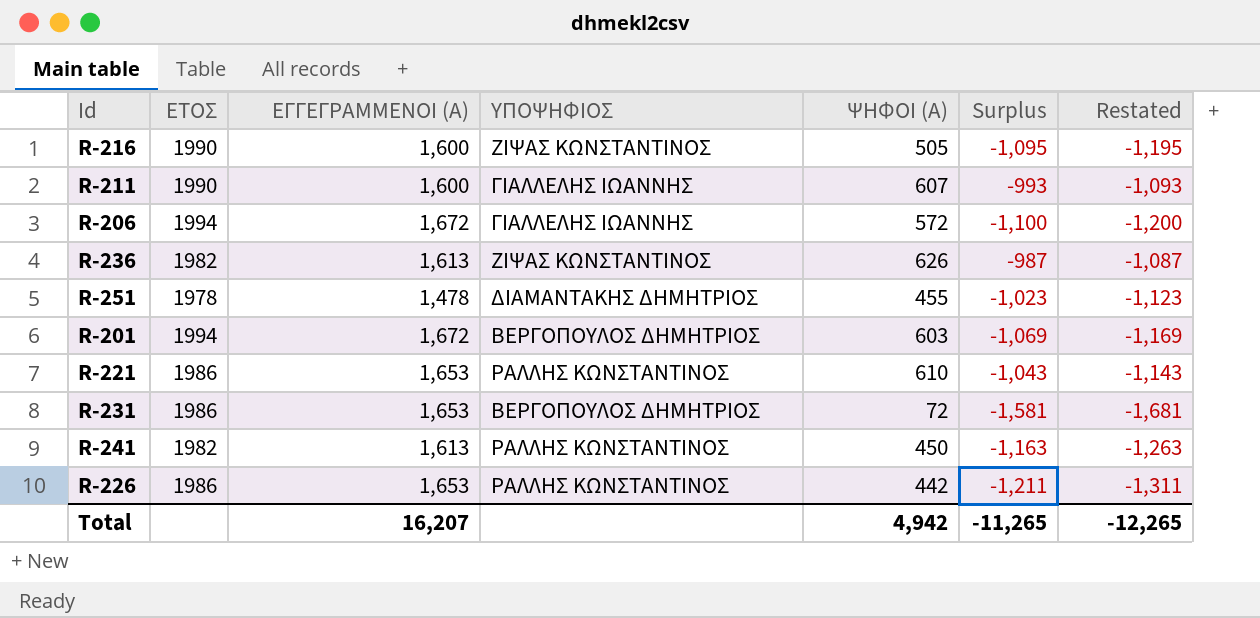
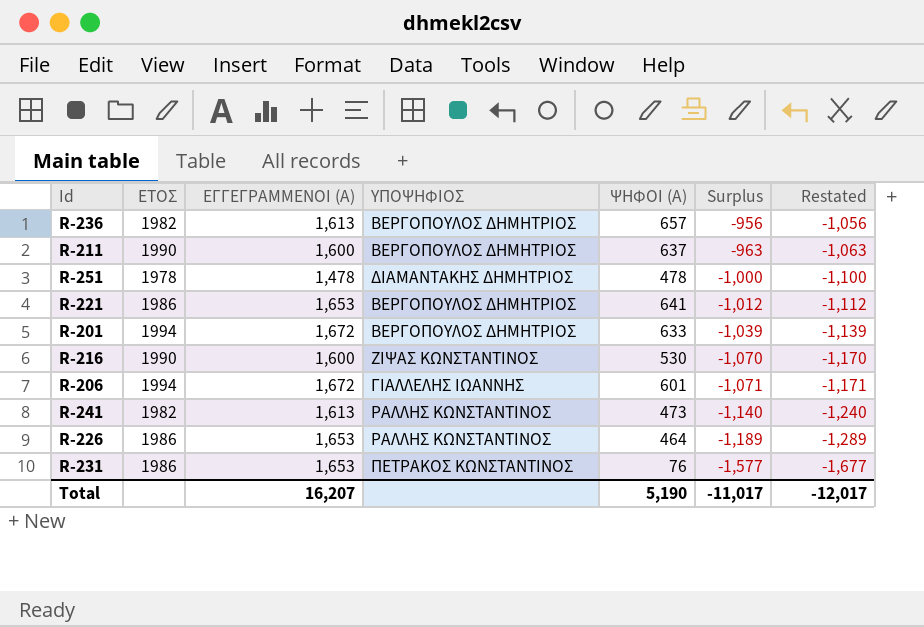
row order: none -> Surplus descending
R-236 | ΥΠΟΨΗΦΙΟΣ: ΖΙΨΑΣ ΚΩΝΣΤΑΝΤΙΝΟΣ -> ΒΕΡΓΟΠΟΥΛΟΣ ΔΗΜΗΤΡΙΟΣ
R-236 | ΨΗΦΟΙ (Α): 626 -> 657
R-236 | Surplus: -987 -> -956
R-236 | Restated: -1,087 -> -1,056
R-211 | ΥΠΟΨΗΦΙΟΣ: ΓΙΑΛΛΕΛΗΣ ΙΩΑΝΝΗΣ -> ΒΕΡΓΟΠΟΥΛΟΣ ΔΗΜΗΤΡΙΟΣ
R-211 | ΨΗΦΟΙ (Α): 607 -> 637
R-211 | Surplus: -993 -> -963
R-211 | Restated: -1,093 -> -1,063
R-251 | ΨΗΦΟΙ (Α): 455 -> 478
R-251 | Surplus: -1,023 -> -1,000
R-251 | Restated: -1,123 -> -1,100
R-221 | ΥΠΟΨΗΦΙΟΣ: ΡΑΛΛΗΣ ΚΩΝΣΤΑΝΤΙΝΟΣ -> ΒΕΡΓΟΠΟΥΛΟΣ ΔΗΜΗΤΡΙΟΣ
R-221 | ΨΗΦΟΙ (Α): 610 -> 641
R-221 | Surplus: -1,043 -> -1,012
R-221 | Restated: -1,143 -> -1,112
R-201 | ΨΗΦΟΙ (Α): 603 -> 633
R-201 | Surplus: -1,069 -> -1,039
R-201 | Restated: -1,169 -> -1,139
R-216 | ΨΗΦΟΙ (Α): 505 -> 530
R-216 | Surplus: -1,095 -> -1,070
R-216 | Restated: -1,195 -> -1,170
R-206 | ΨΗΦΟΙ (Α): 572 -> 601
R-206 | Surplus: -1,100 -> -1,071
R-206 | Restated: -1,200 -> -1,171
R-241 | ΨΗΦΟΙ (Α): 450 -> 473
R-241 | Surplus: -1,163 -> -1,140
R-241 | Restated: -1,263 -> -1,240
R-226 | ΨΗΦΟΙ (Α): 442 -> 464
R-226 | Surplus: -1,211 -> -1,189
R-226 | Restated: -1,311 -> -1,289
R-231 | ΥΠΟΨΗΦΙΟΣ: ΒΕΡΓΟΠΟΥΛΟΣ ΔΗΜΗΤΡΙΟΣ -> ΠΕΤΡΑΚΟΣ ΚΩΝΣΤΑΝΤΙΝΟΣ
R-231 | ΨΗΦΟΙ (Α): 72 -> 76
R-231 | Surplus: -1,581 -> -1,577
R-231 | Restated: -1,681 -> -1,677
Total | ΨΗΦΟΙ (Α): 4,942 -> 5,190
Total | Surplus: -11,265 -> -11,017
Total | Restated: -12,265 -> -12,017

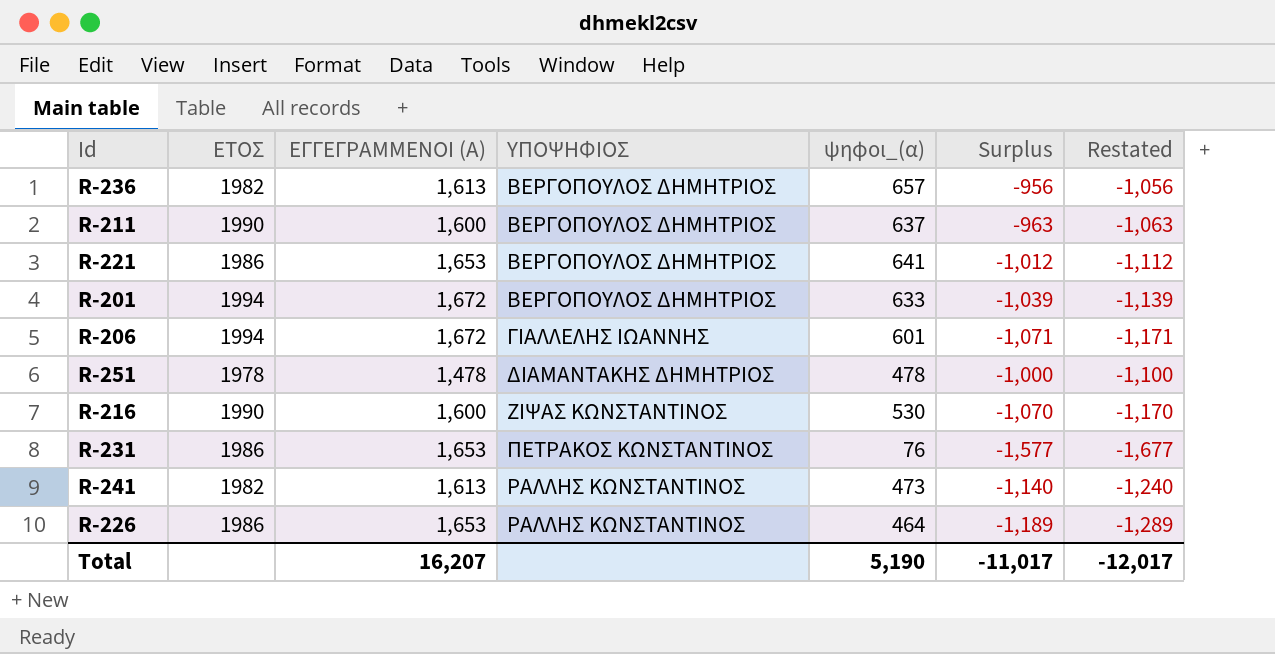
row order: Surplus descending -> ΥΠΟΨΗΦΙΟΣ ascending
column name: ΨΗΦΟΙ (Α) -> ψηφοι_(α)

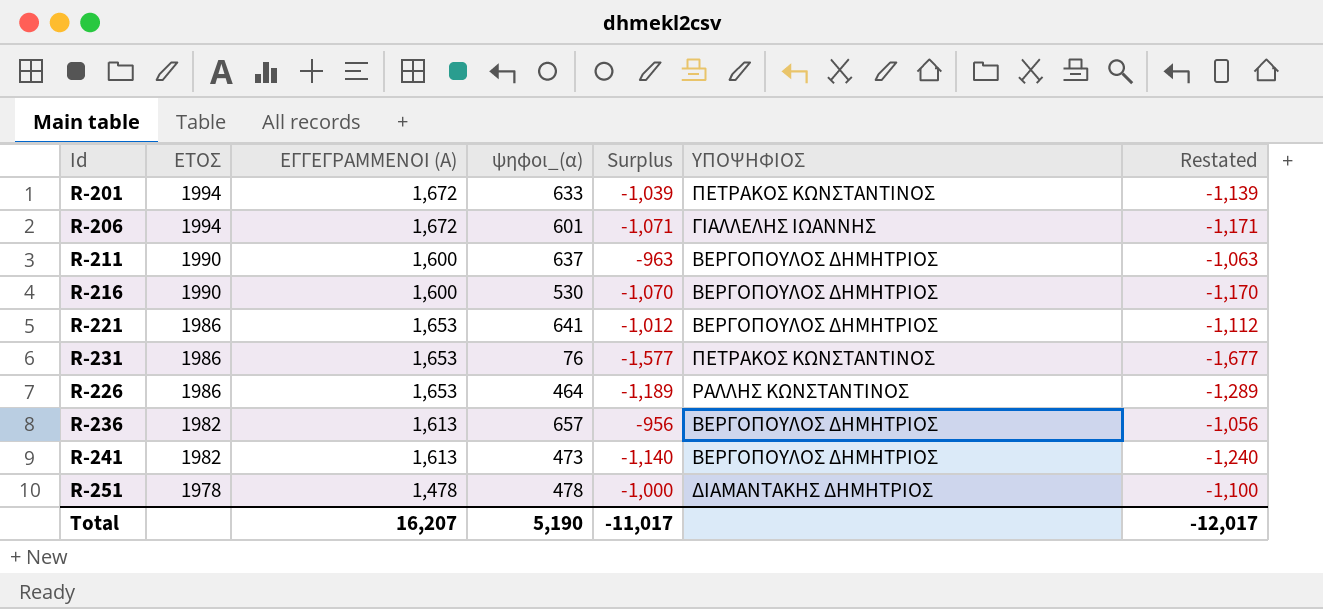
row order: ΥΠΟΨΗΦΙΟΣ ascending -> ΕΤΟΣ descending
column ΥΠΟΨΗΦΙΟΣ | position: 4 -> 6
R-201 | ΥΠΟΨΗΦΙΟΣ: ΒΕΡΓΟΠΟΥΛΟΣ ΔΗΜΗΤΡΙΟΣ -> ΠΕΤΡΑΚΟΣ ΚΩΝΣΤΑΝΤΙΝΟΣ
R-216 | ΥΠΟΨΗΦΙΟΣ: ΖΙΨΑΣ ΚΩΝΣΤΑΝΤΙΝΟΣ -> ΒΕΡΓΟΠΟΥΛΟΣ ΔΗΜΗΤΡΙΟΣ
R-241 | ΥΠΟΨΗΦΙΟΣ: ΡΑΛΛΗΣ ΚΩΝΣΤΑΝΤΙΝΟΣ -> ΒΕΡΓΟΠΟΥΛΟΣ ΔΗΜΗΤΡΙΟΣ

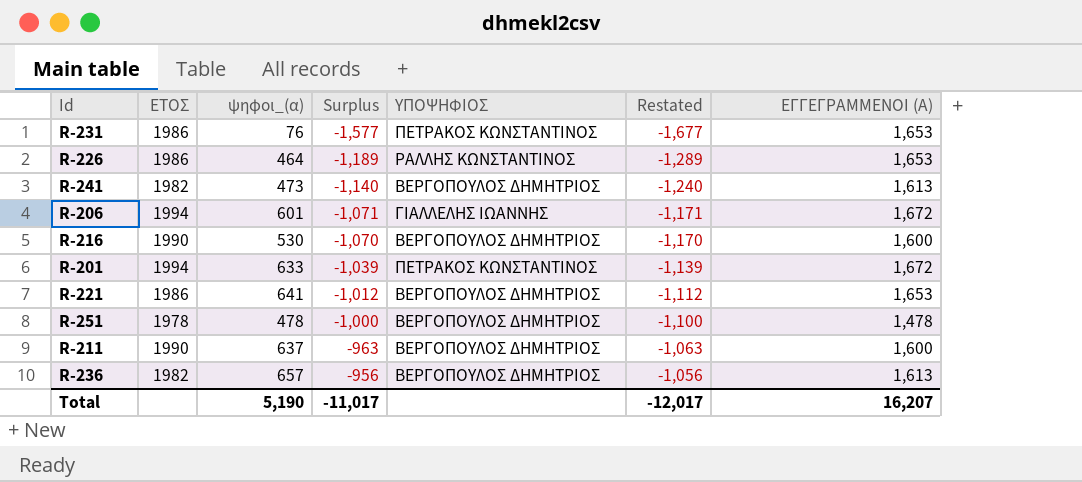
row order: ΕΤΟΣ descending -> Surplus ascending
column ΕΓΓΕΓΡΑΜΜΕΝΟΙ (Α) | position: 3 -> 7
R-251 | ΥΠΟΨΗΦΙΟΣ: ΔΙΑΜΑΝΤΑΚΗΣ ΔΗΜΗΤΡΙΟΣ -> ΒΕΡΓΟΠΟΥΛΟΣ ΔΗΜΗΤΡΙΟΣ

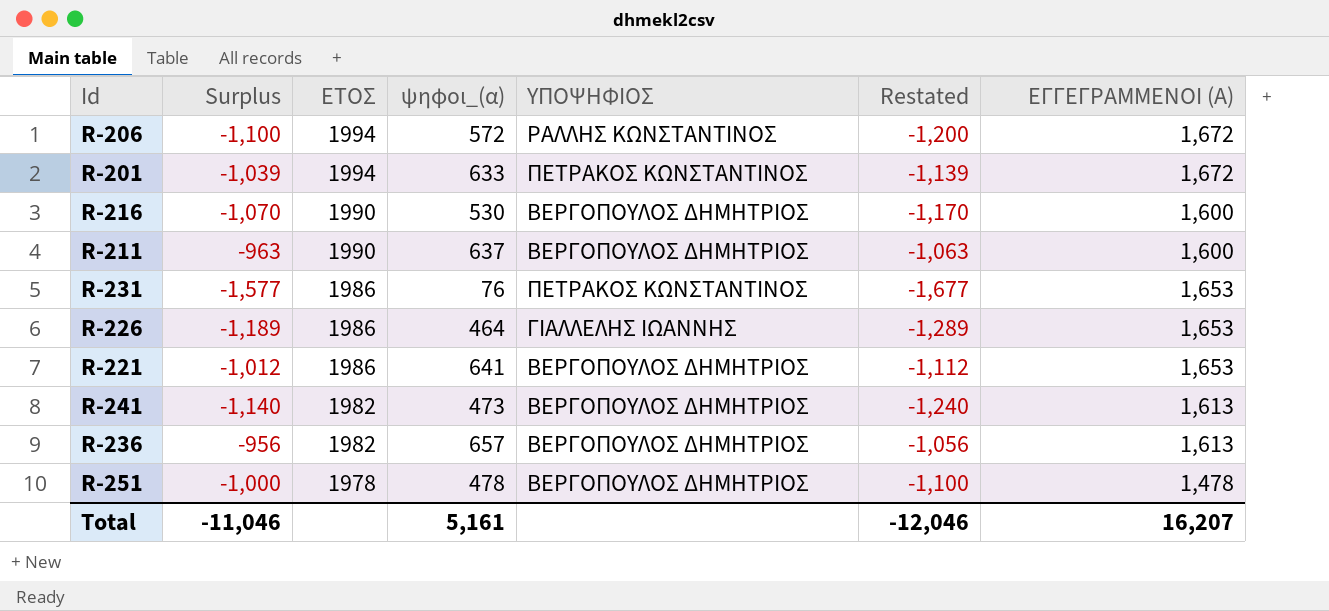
row order: Surplus ascending -> ΕΤΟΣ descending
column Surplus | position: 4 -> 2
R-206 | Surplus: -1,071 -> -1,100
R-206 | ψηφοι_(α): 601 -> 572
R-206 | ΥΠΟΨΗΦΙΟΣ: ΓΙΑΛΛΕΛΗΣ ΙΩΑΝΝΗΣ -> ΡΑΛΛΗΣ ΚΩΝΣΤΑΝΤΙΝΟΣ
R-206 | Restated: -1,171 -> -1,200
R-226 | ΥΠΟΨΗΦΙΟΣ: ΡΑΛΛΗΣ ΚΩΝΣΤΑΝΤΙΝΟΣ -> ΓΙΑΛΛΕΛΗΣ ΙΩΑΝΝΗΣ
Total | Surplus: -11,017 -> -11,046
Total | ψηφοι_(α): 5,190 -> 5,161
Total | Restated: -12,017 -> -12,046

